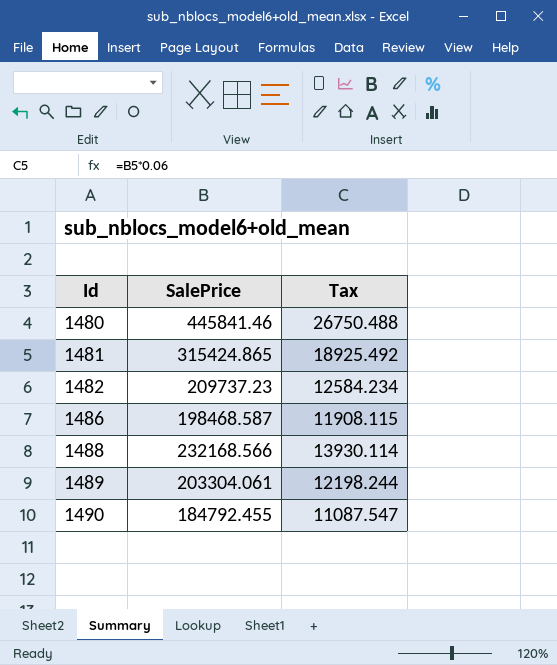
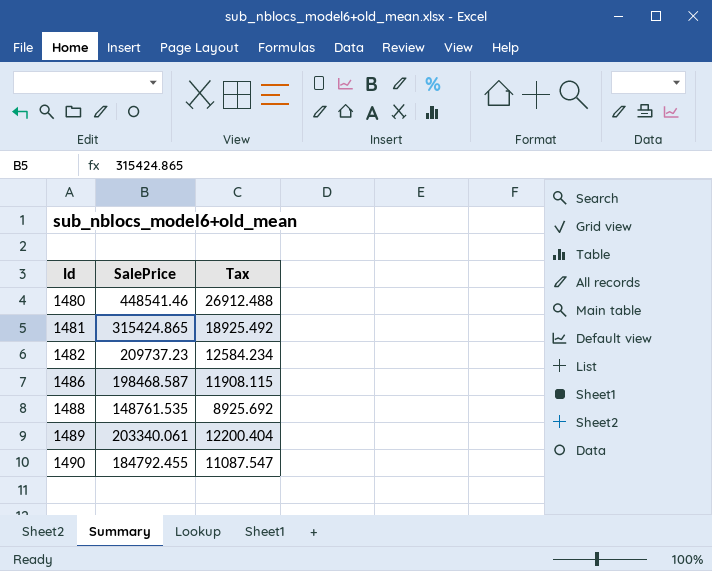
1480 | SalePrice: 445841.46 -> 448541.46
1480 | Tax: 26750.488 -> 26912.488
1488 | SalePrice: 232168.566 -> 148761.535
1488 | Tax: 13930.114 -> 8925.692
1489 | SalePrice: 203304.061 -> 203340.061
1489 | Tax: 12198.244 -> 12200.404

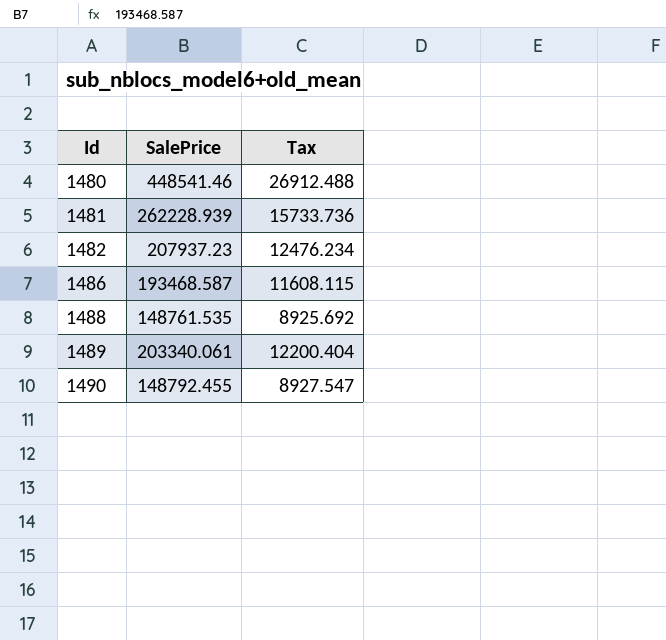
1481 | SalePrice: 315424.865 -> 262228.939
1481 | Tax: 18925.492 -> 15733.736
1482 | SalePrice: 209737.23 -> 207937.23
1482 | Tax: 12584.234 -> 12476.234
1486 | SalePrice: 198468.587 -> 193468.587
1486 | Tax: 11908.115 -> 11608.115
1490 | SalePrice: 184792.455 -> 148792.455
1490 | Tax: 11087.547 -> 8927.547

